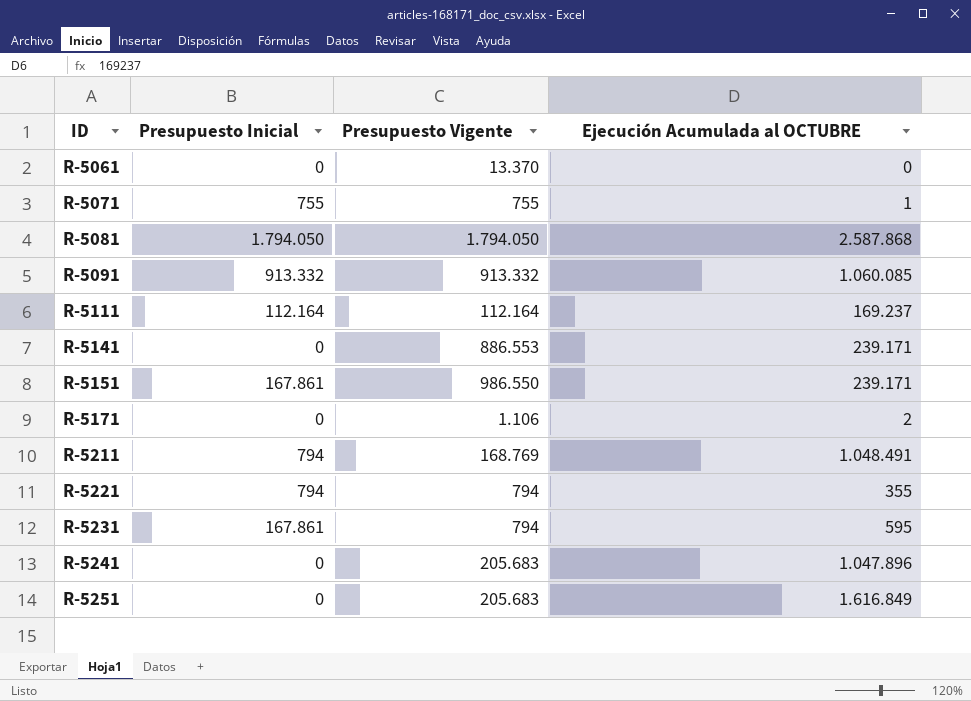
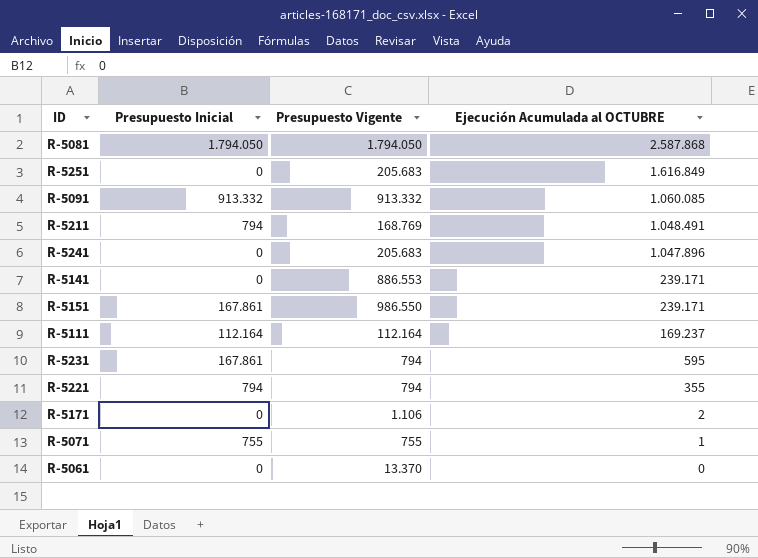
row order: ID ascending -> Ejecución Acumulada al OCTUBRE descending

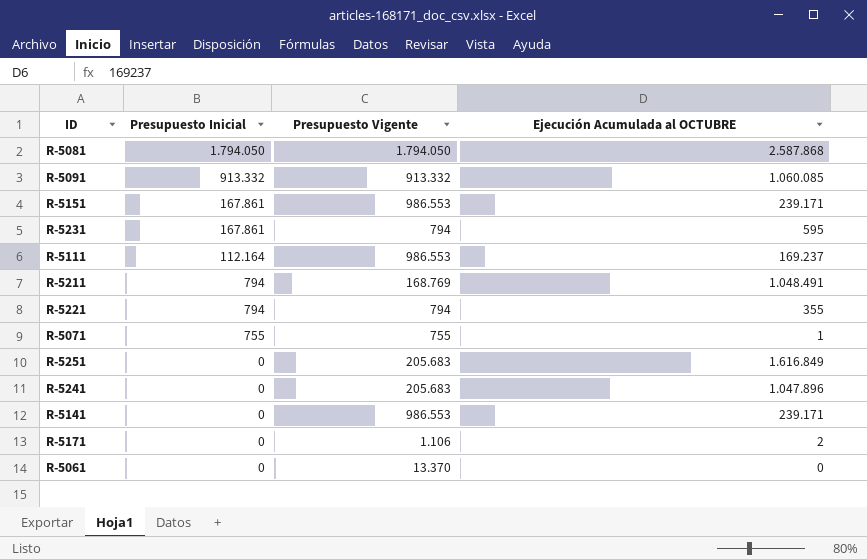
row order: Ejecución Acumulada al OCTUBRE descending -> Presupuesto Inicial descending
R-5151 | Presupuesto Vigente: 986.550 -> 986.553
R-5111 | Presupuesto Vigente: 112.164 -> 986.553
R-5141 | Presupuesto Vigente: 886.553 -> 986.553

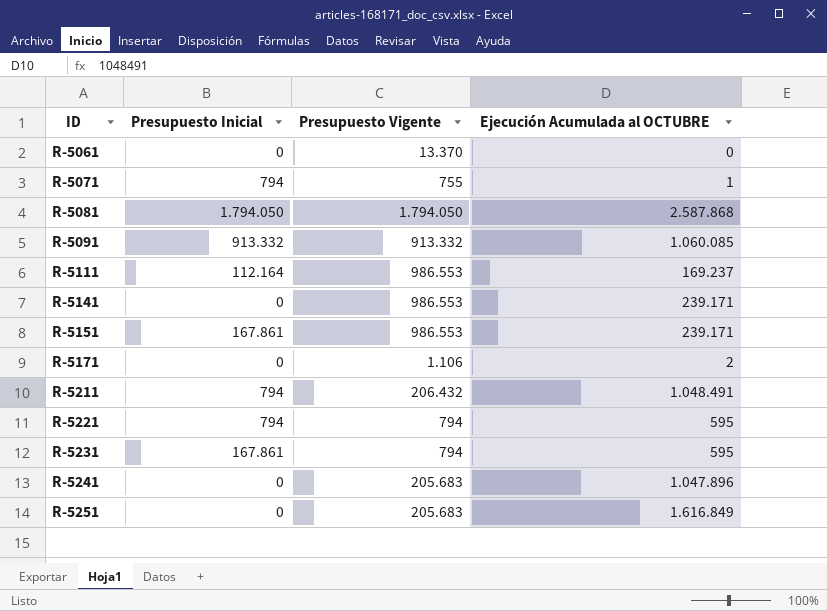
row order: Presupuesto Inicial descending -> ID ascending
R-5071 | Presupuesto Inicial: 755 -> 794
R-5211 | Presupuesto Vigente: 168.769 -> 206.432
R-5221 | Ejecución Acumulada al OCTUBRE: 355 -> 595

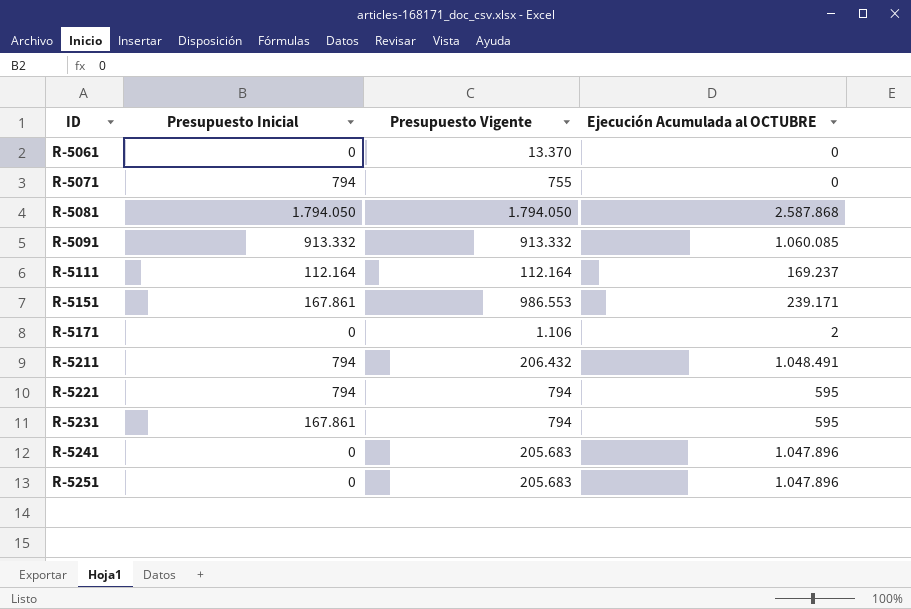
row R-5141: 0 | 986.553 | 239.171 -> none
R-5071 | Ejecución Acumulada al OCTUBRE: 1 -> 0
R-5111 | Presupuesto Vigente: 986.553 -> 112.164
R-5251 | Ejecución Acumulada al OCTUBRE: 1.616.849 -> 1.047.896

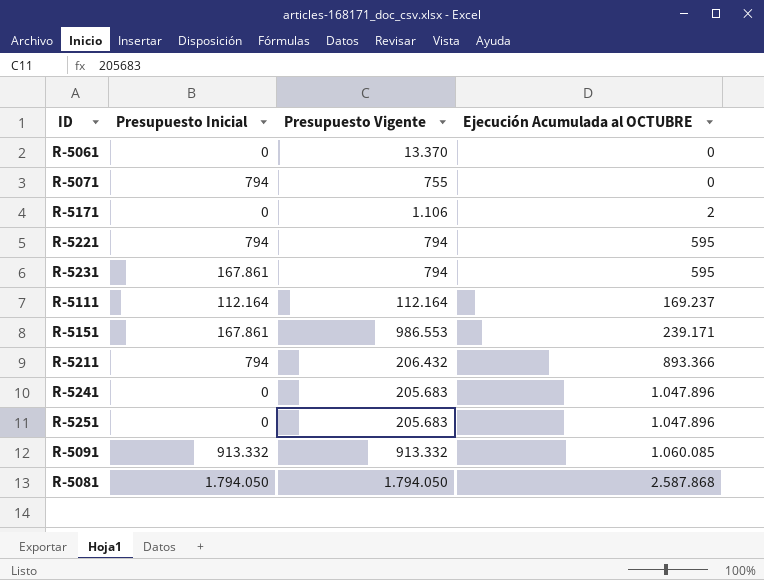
row order: ID ascending -> Ejecución Acumulada al OCTUBRE ascending
R-5211 | Ejecución Acumulada al OCTUBRE: 1.048.491 -> 893.366

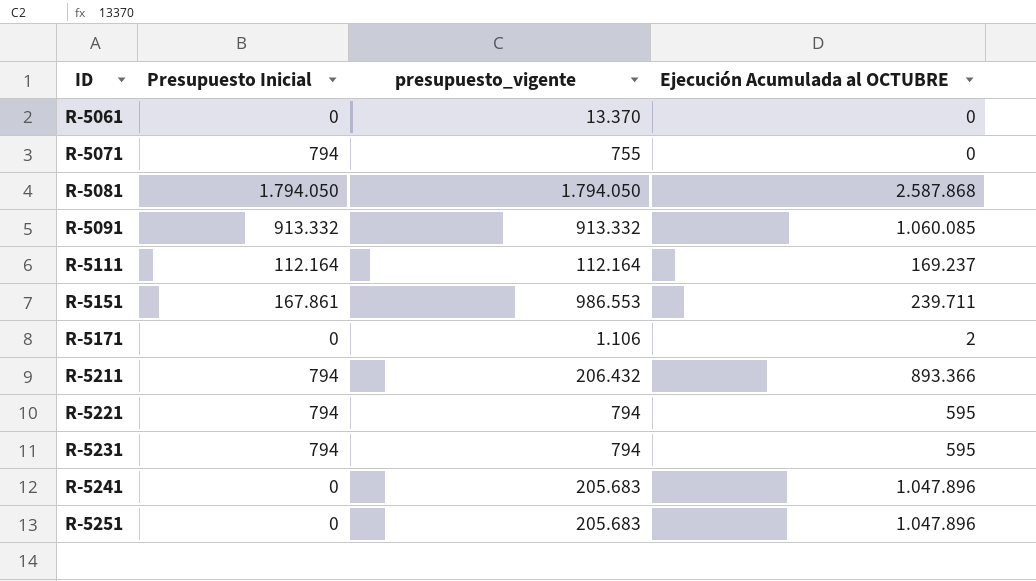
row order: Ejecución Acumulada al OCTUBRE ascending -> ID ascending
column name: Presupuesto Vigente -> presupuesto_vigente
R-5151 | Ejecución Acumulada al OCTUBRE: 239.171 -> 239.711
R-5231 | Presupuesto Inicial: 167.861 -> 794

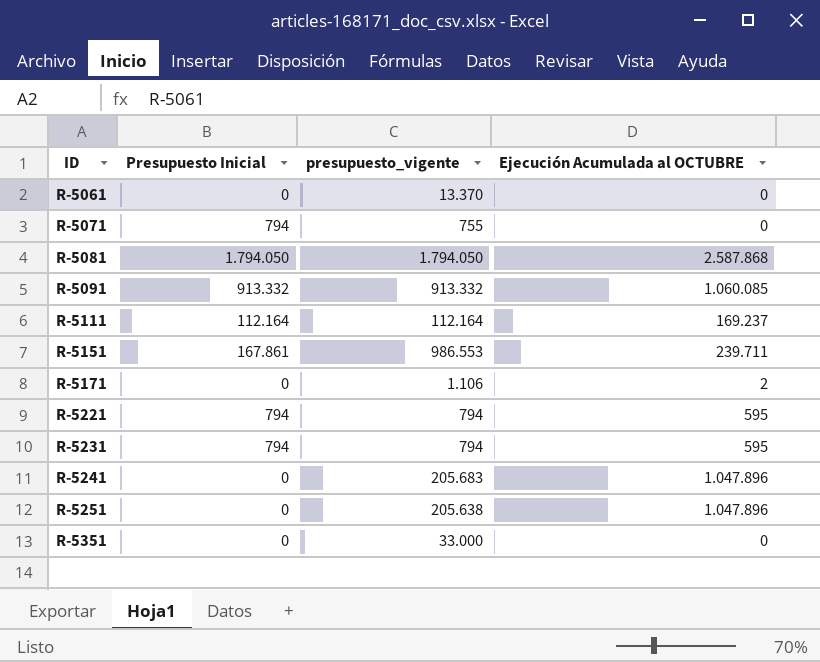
row R-5211: 794 | 206.432 | 893.366 -> none
R-5251 | presupuesto_vigente: 205.683 -> 205.638
row R-5351: none -> 0 | 33.000 | 0

